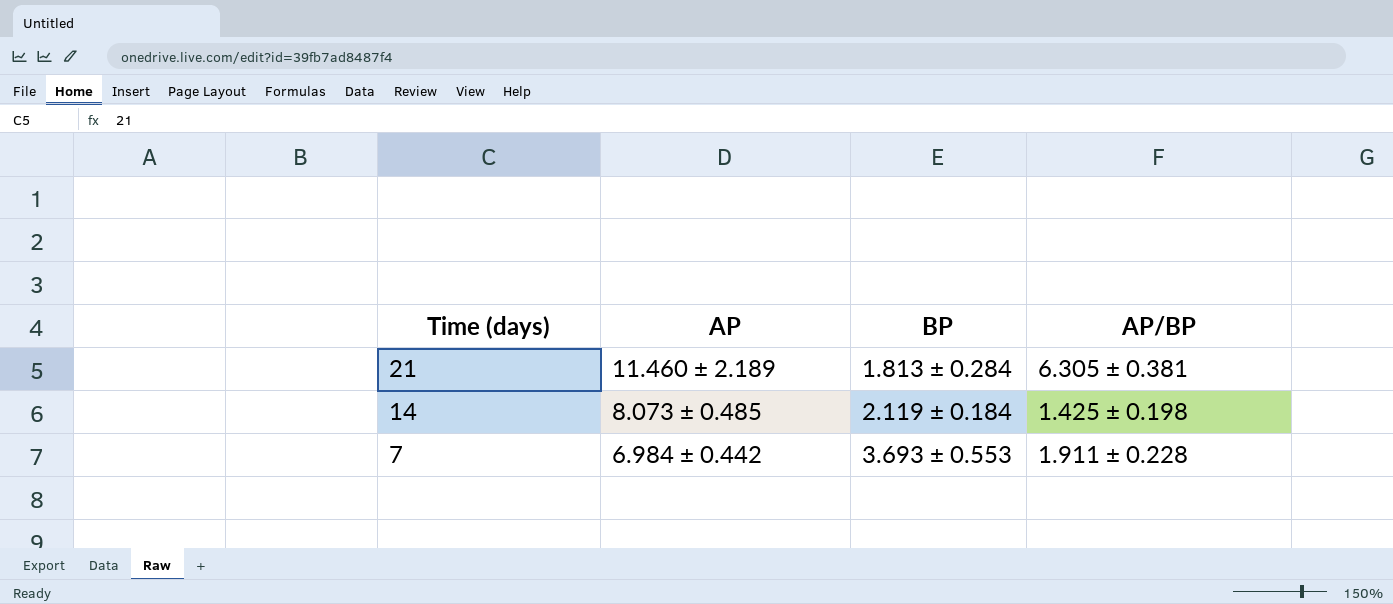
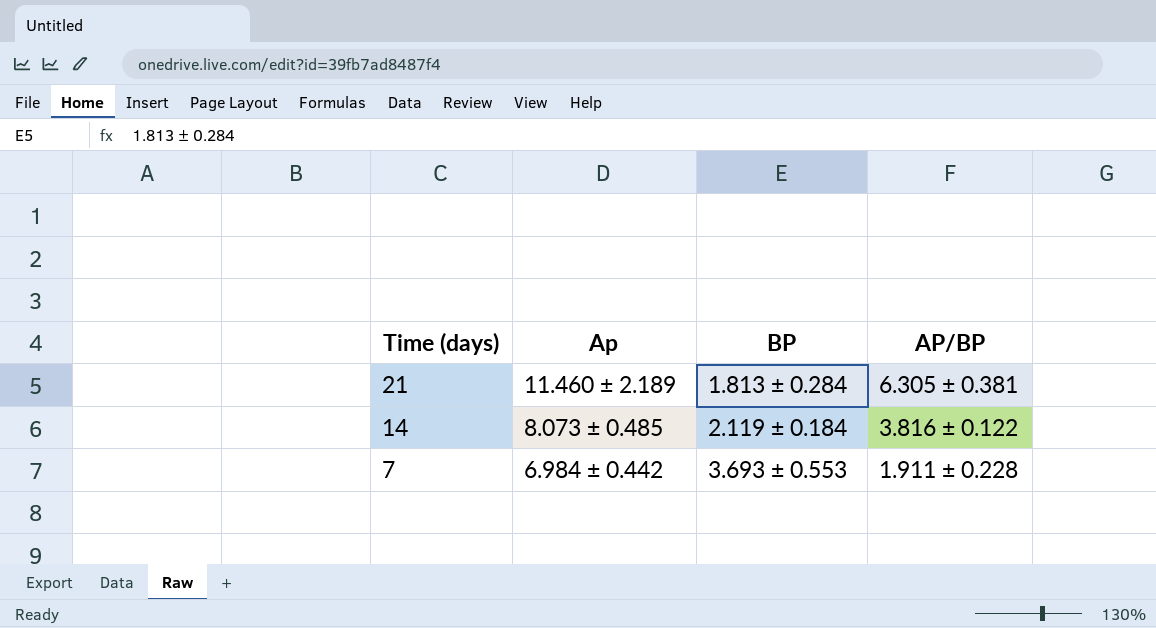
column name: AP -> Ap
14 | AP/BP: 1.425 ± 0.198 -> 3.816 ± 0.122

